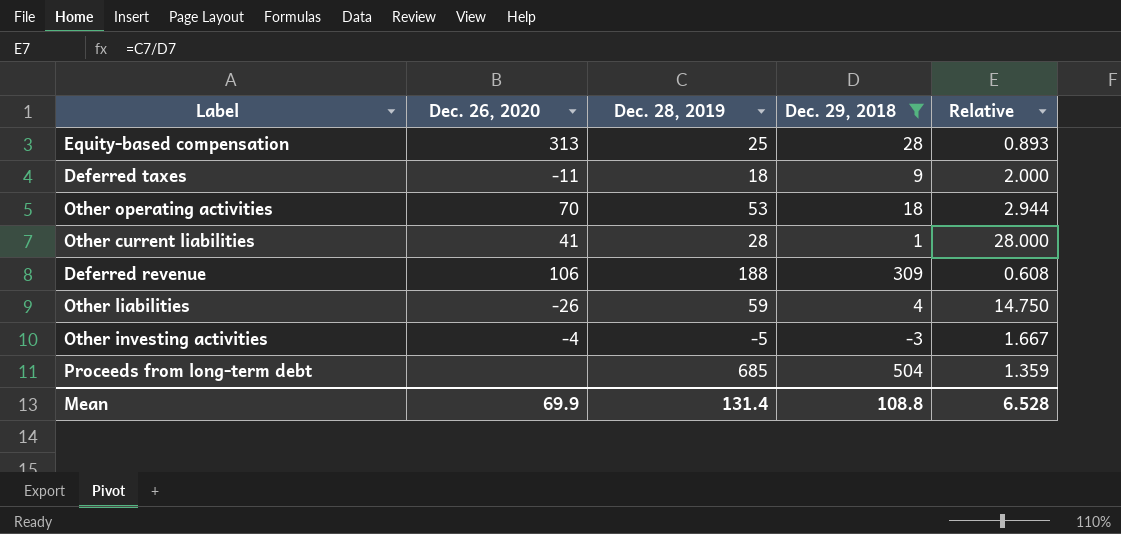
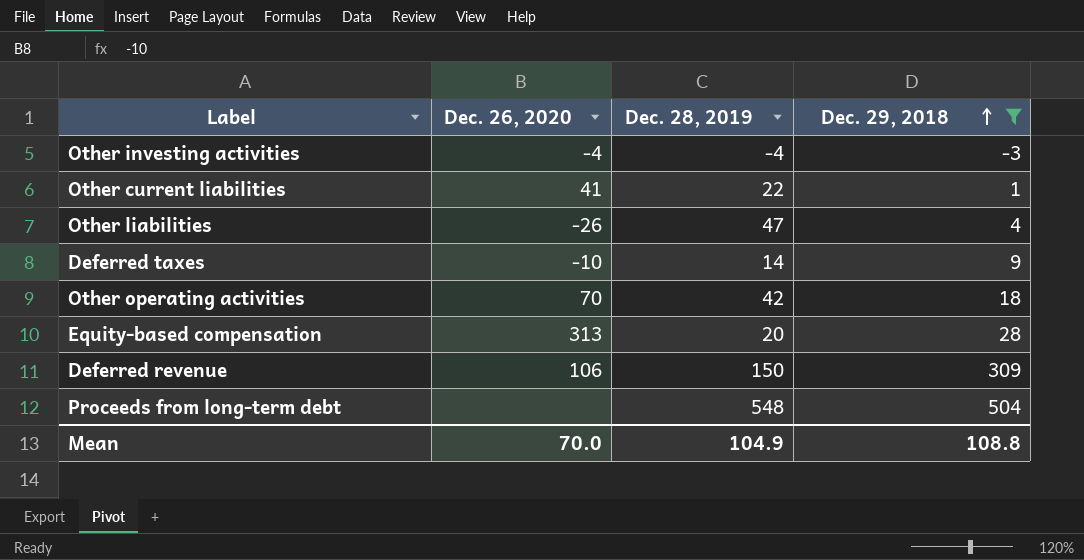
row order: none -> Dec. 29, 2018 ascending
column Relative | formula: [Dec. 28, 2019] / [Dec. 29, 2018] -> none
Other investing activities | Dec. 28, 2019: -5 -> -4
Other current liabilities | Dec. 28, 2019: 28 -> 22
Other liabilities | Dec. 28, 2019: 59 -> 47
Deferred taxes | Dec. 26, 2020: -11 -> -10
Deferred taxes | Dec. 28, 2019: 18 -> 14
Other operating activities | Dec. 28, 2019: 53 -> 42
Equity-based compensation | Dec. 28, 2019: 25 -> 20
Deferred revenue | Dec. 28, 2019: 188 -> 150
Proceeds from long-term debt | Dec. 28, 2019: 685 -> 548
Mean | Dec. 26, 2020: 69.9 -> 70.0
Mean | Dec. 28, 2019: 131.4 -> 104.9

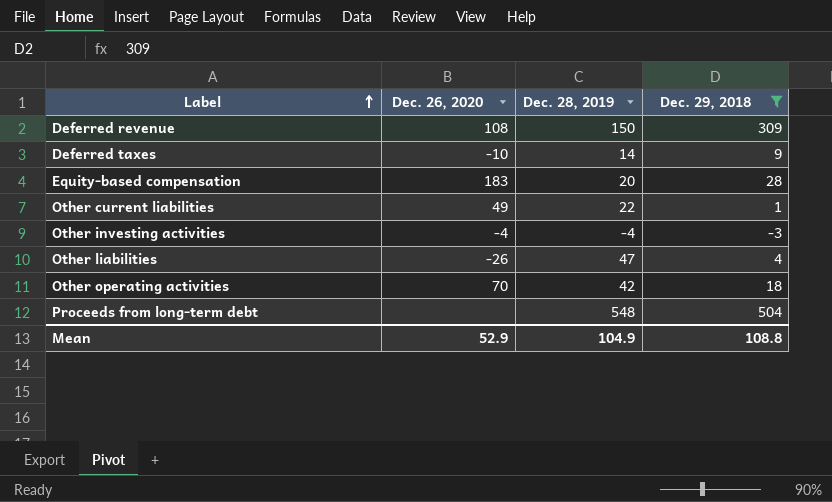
row order: Dec. 29, 2018 ascending -> Label ascending
Deferred revenue | Dec. 26, 2020: 106 -> 108
Equity-based compensation | Dec. 26, 2020: 313 -> 183
Other current liabilities | Dec. 26, 2020: 41 -> 49
Mean | Dec. 26, 2020: 70.0 -> 52.9

